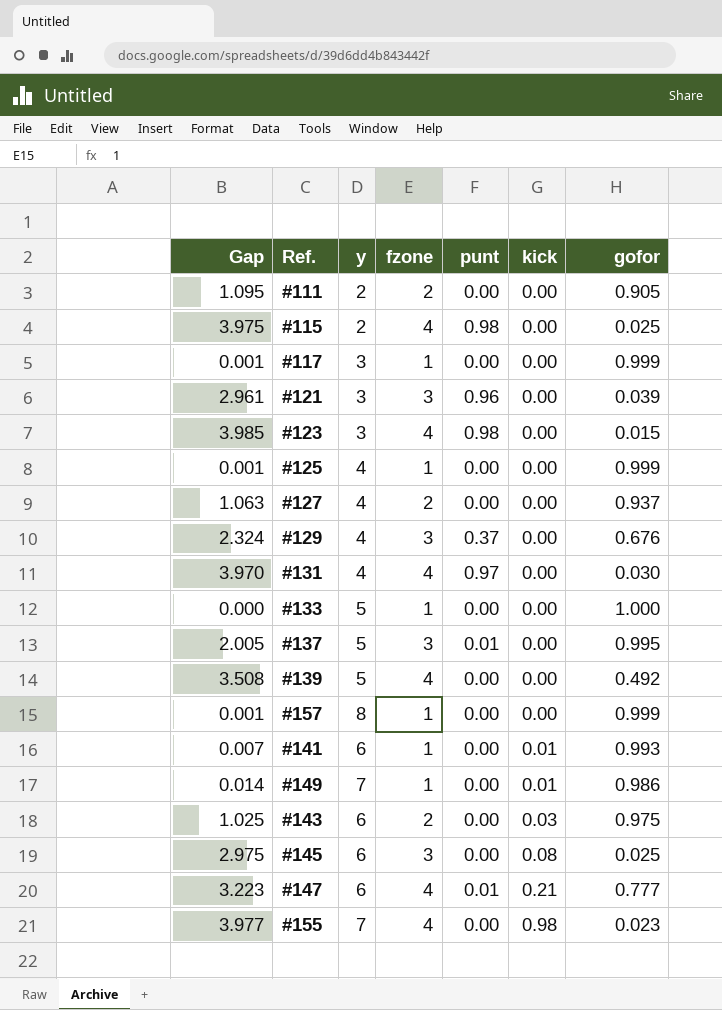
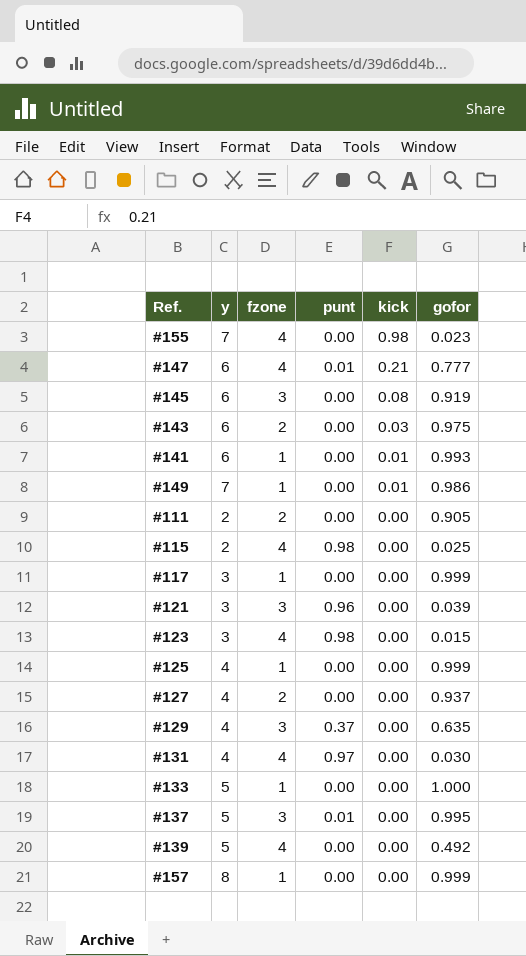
row order: kick ascending -> kick descending
column Gap | formula: [fzone] - [gofor] -> none
#145 | gofor: 0.025 -> 0.919
#129 | gofor: 0.676 -> 0.635

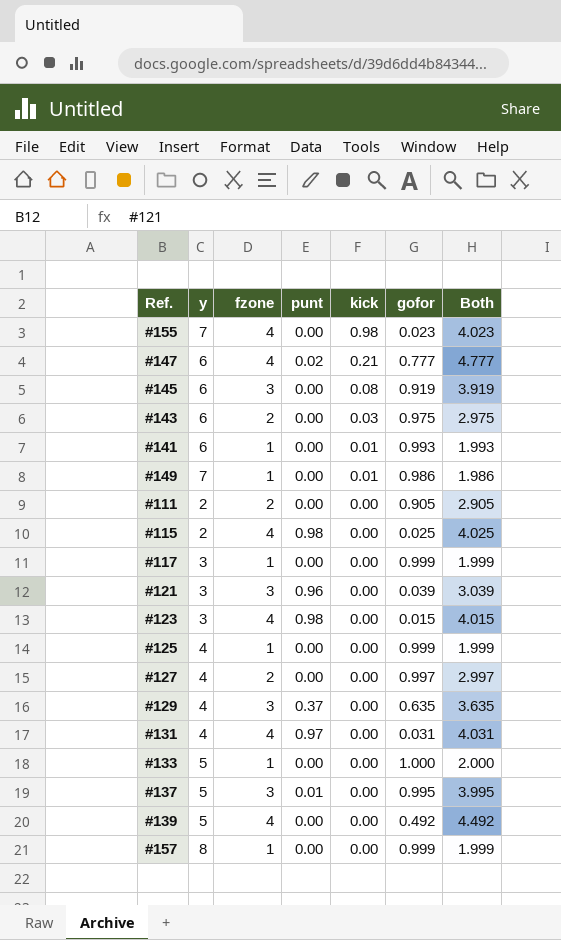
column Both | formula: none -> [fzone] + [gofor]
#147 | punt: 0.01 -> 0.02
#127 | gofor: 0.937 -> 0.997
#131 | gofor: 0.030 -> 0.031

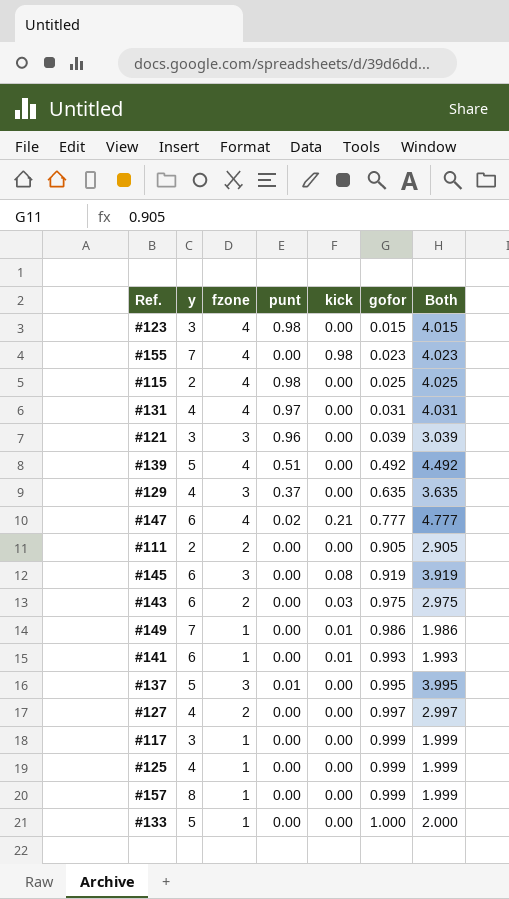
row order: kick descending -> gofor ascending
#139 | punt: 0.00 -> 0.51

